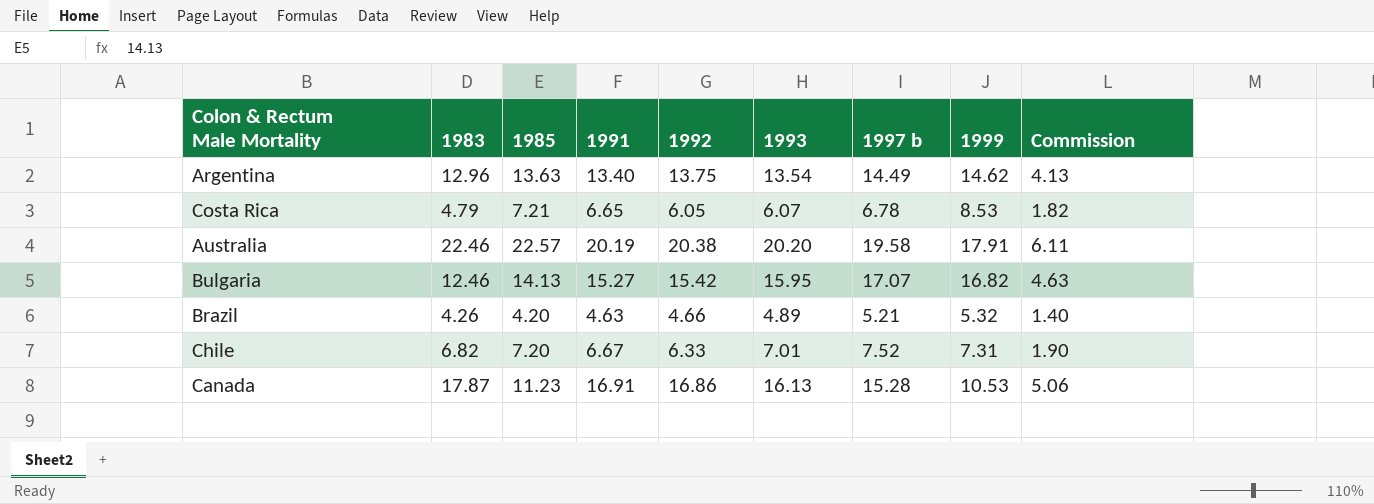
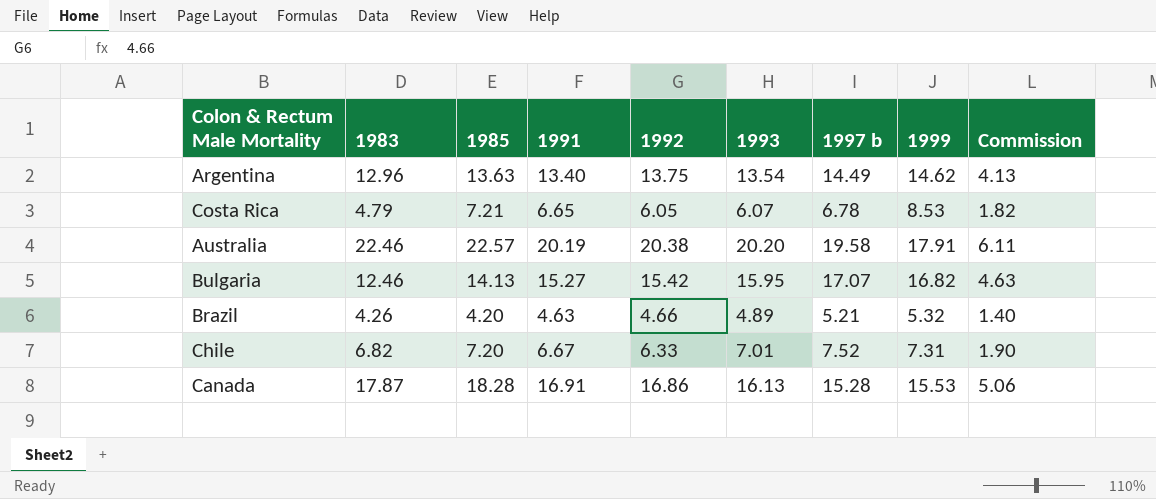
Canada | 1985: 11.23 -> 18.28
Canada | 1999: 10.53 -> 15.53

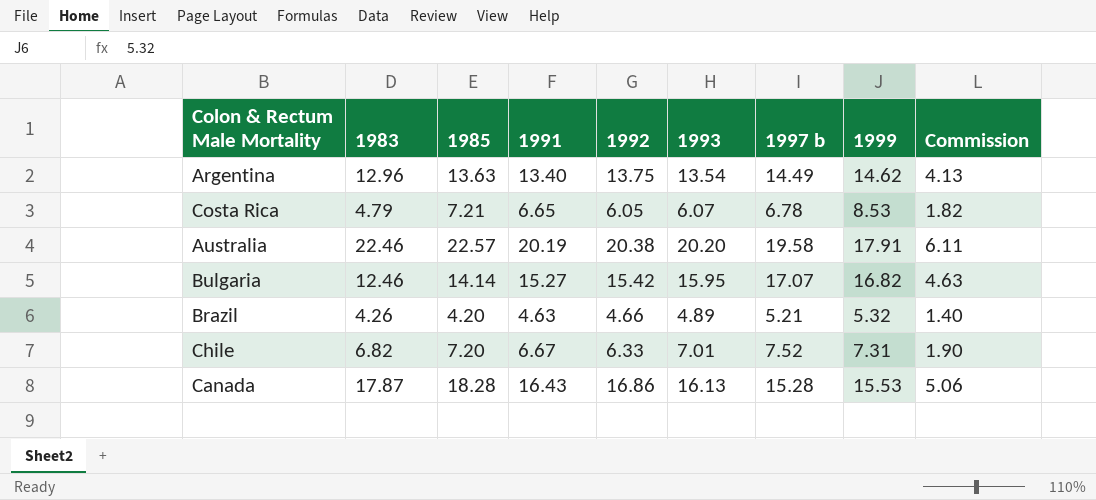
Bulgaria | 1985: 14.13 -> 14.14
Canada | 1991: 16.91 -> 16.43

